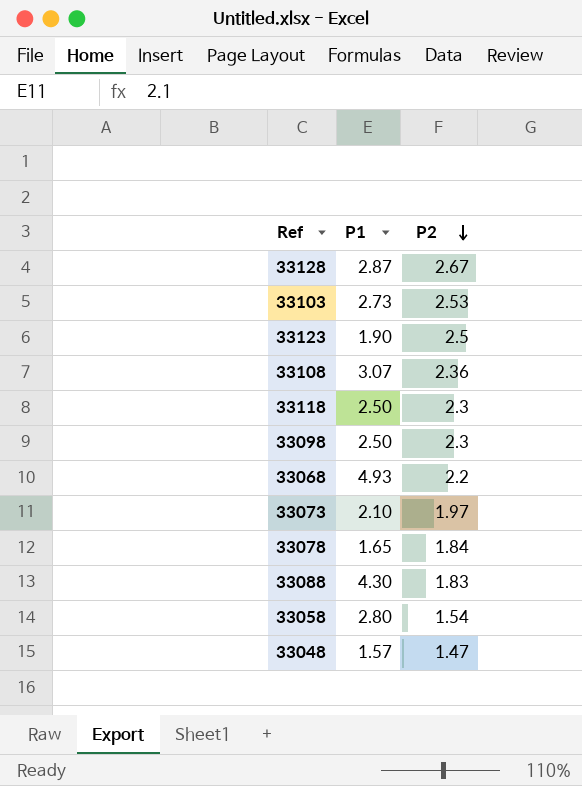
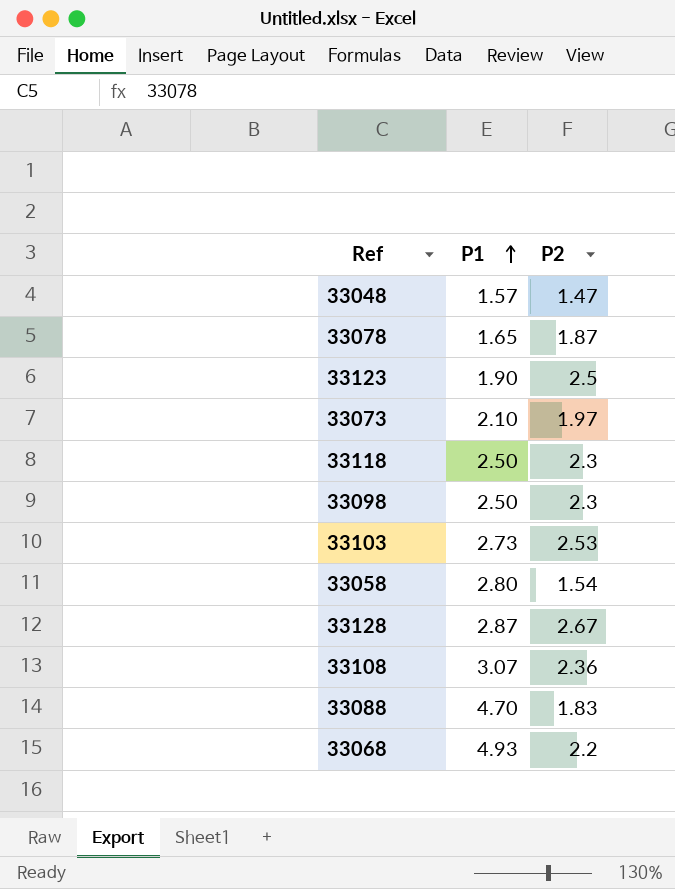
row order: P2 descending -> P1 ascending
33078 | P2: 1.84 -> 1.87
33088 | P1: 4.30 -> 4.70

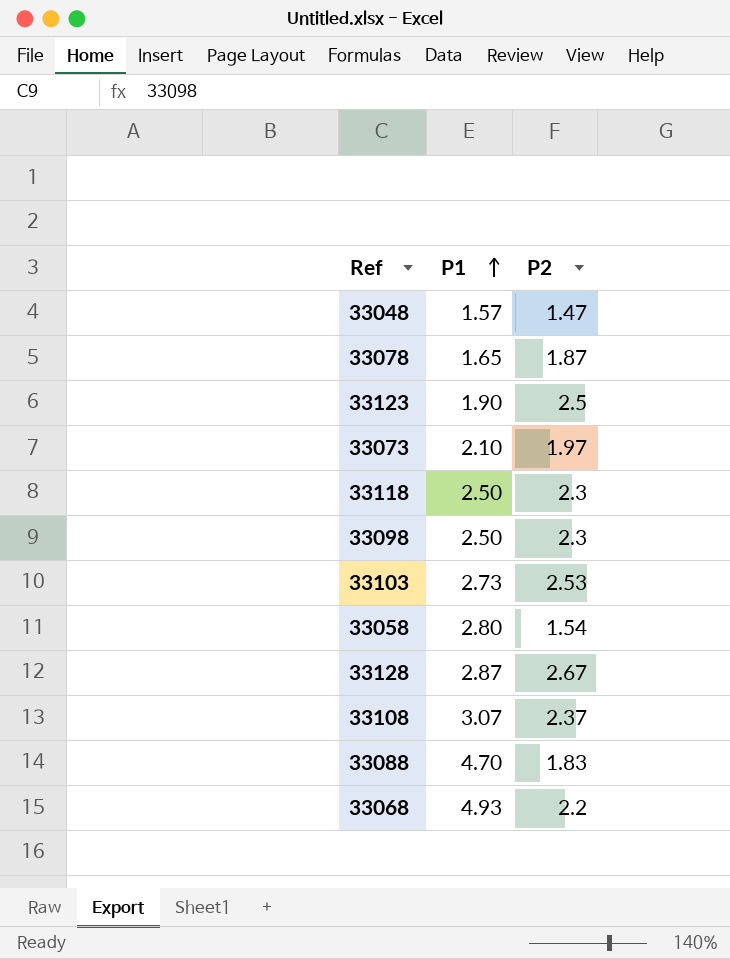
33108 | P2: 2.36 -> 2.37

